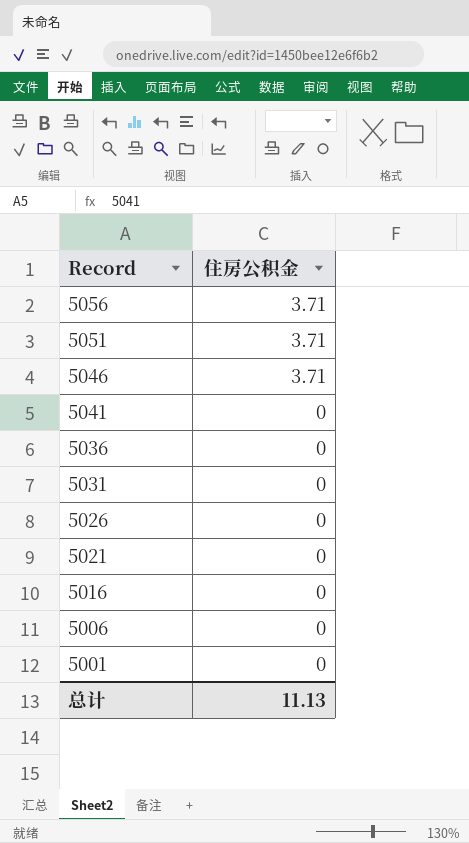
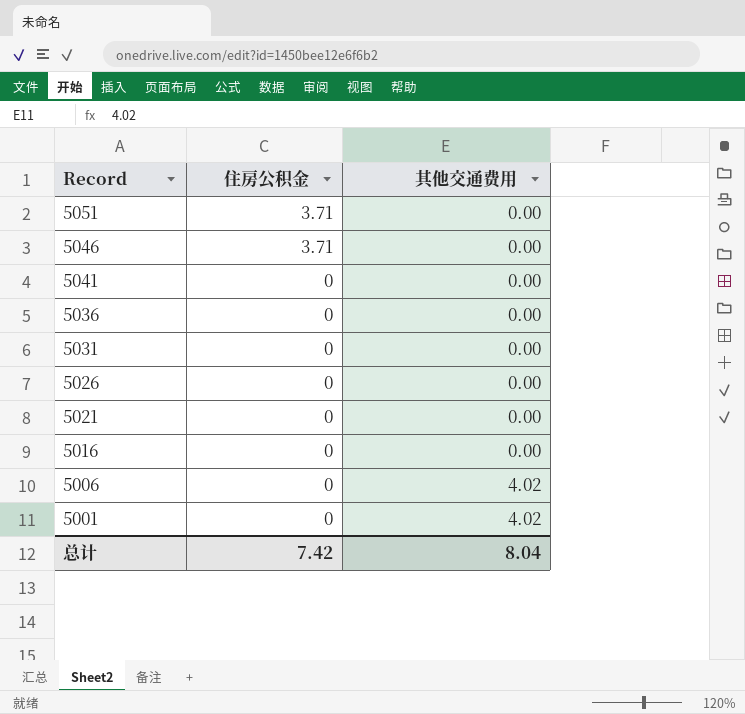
column 其他交通费用 | position: none -> 3
row 5056: 3.71 -> none
总计 | 住房公积金: 11.13 -> 7.42

